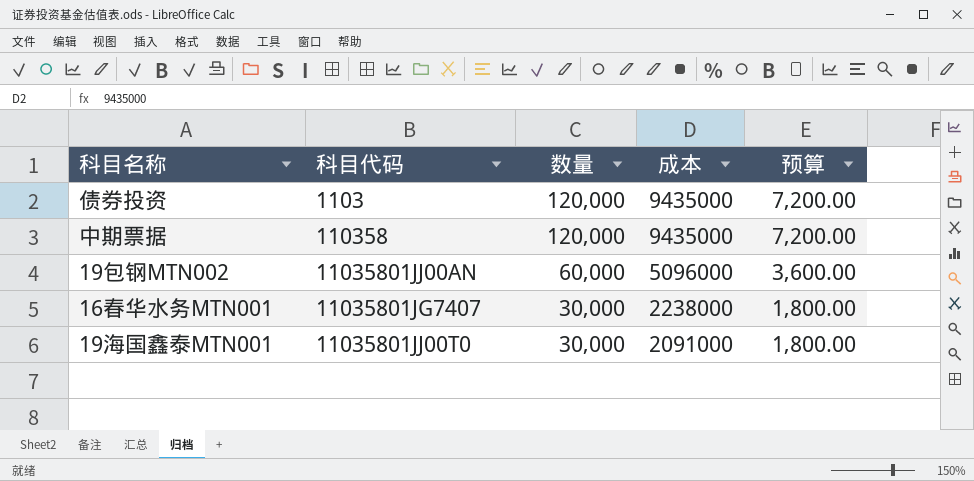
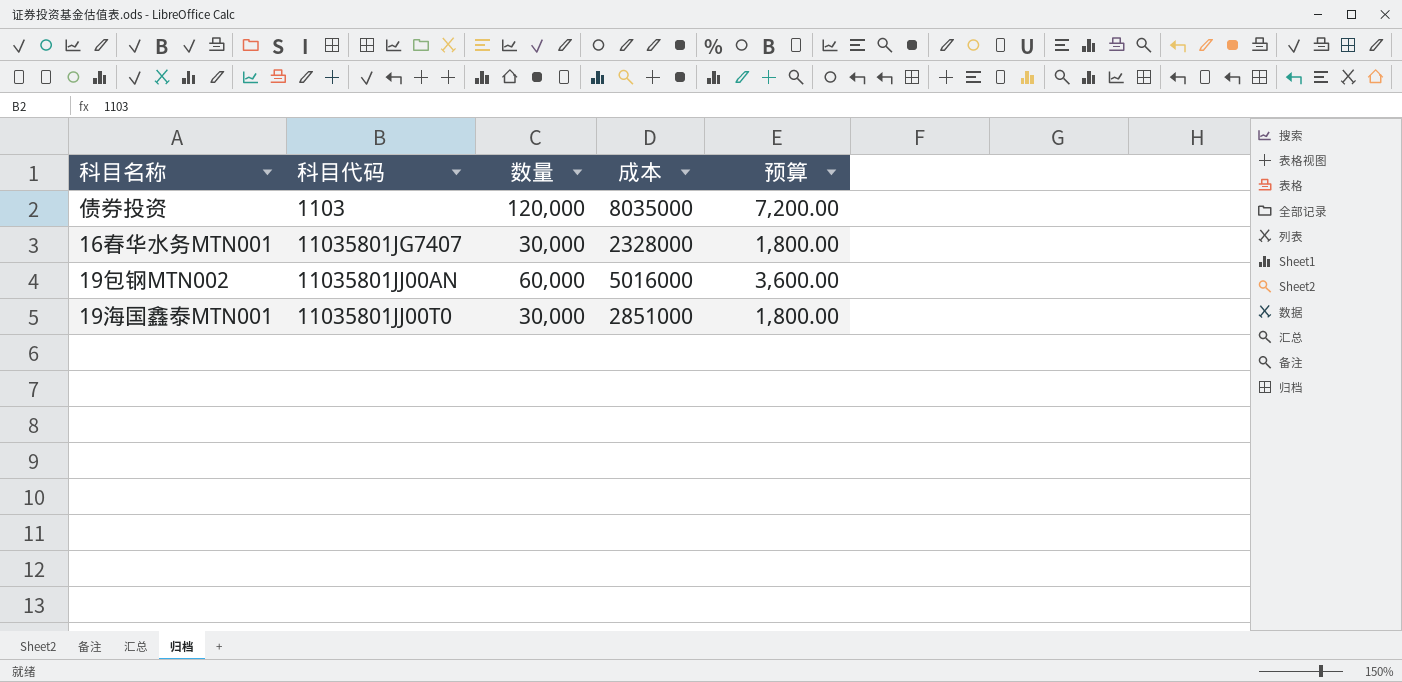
row order: 数量 descending -> 科目代码 ascending
row 中期票据: 110358 | 120,000 | 9435000 | 7,200.00 -> none
债券投资 | 成本: 9435000 -> 8035000
16春华水务MTN001 | 成本: 2238000 -> 2328000
19包钢MTN002 | 成本: 5096000 -> 5016000
19海国鑫泰MTN001 | 成本: 2091000 -> 2851000

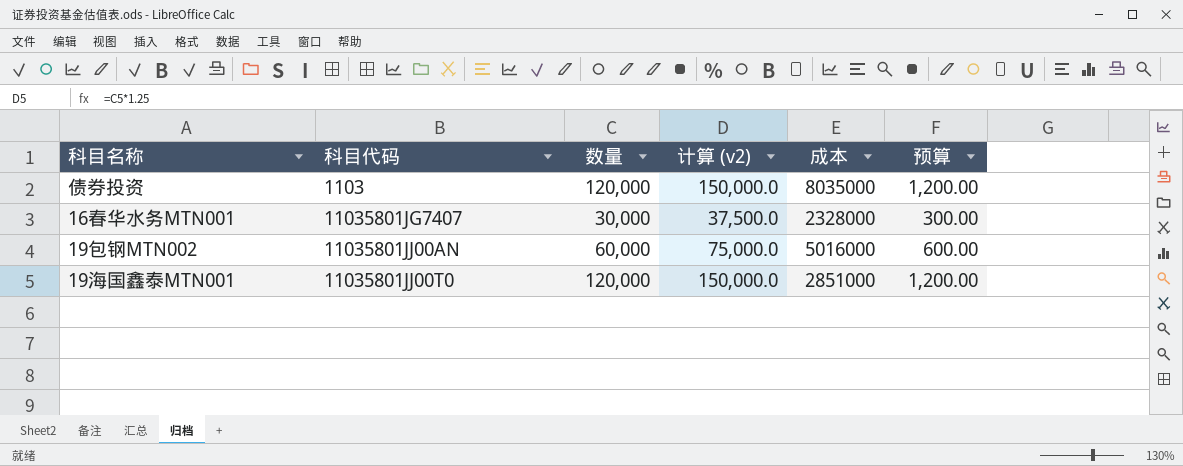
column 计算 (v2) | formula: none -> [数量] * 1.25
column 预算 | formula: [数量] * 0.06 -> [数量] * 0.01
19海国鑫泰MTN001 | 数量: 30,000 -> 120,000

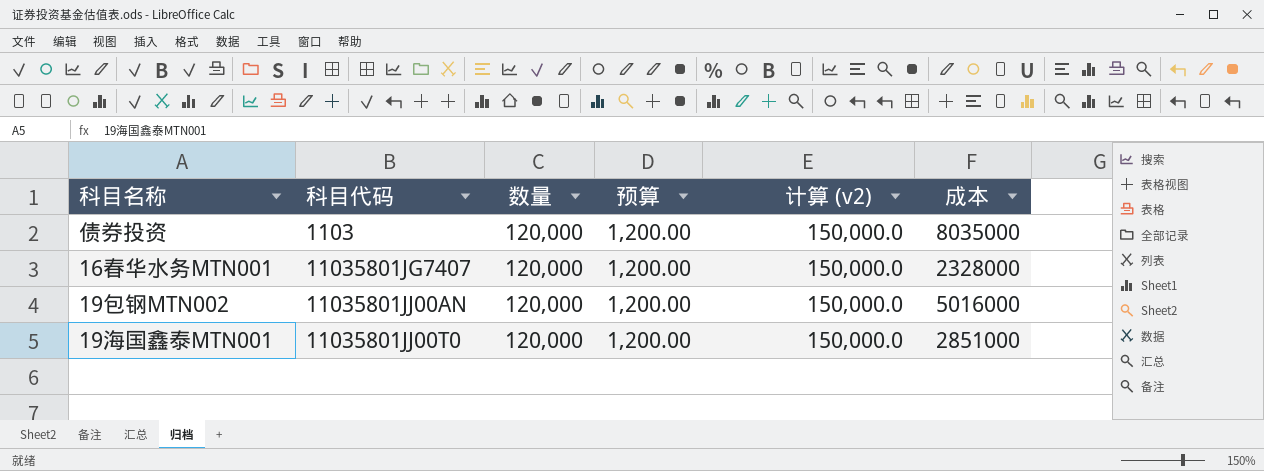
column 预算 | position: 6 -> 4
16春华水务MTN001 | 数量: 30,000 -> 120,000
16春华水务MTN001 | 预算: 300.00 -> 1,200.00
16春华水务MTN001 | 计算 (v2): 37,500.0 -> 150,000.0
19包钢MTN002 | 数量: 60,000 -> 120,000
19包钢MTN002 | 预算: 600.00 -> 1,200.00
19包钢MTN002 | 计算 (v2): 75,000.0 -> 150,000.0

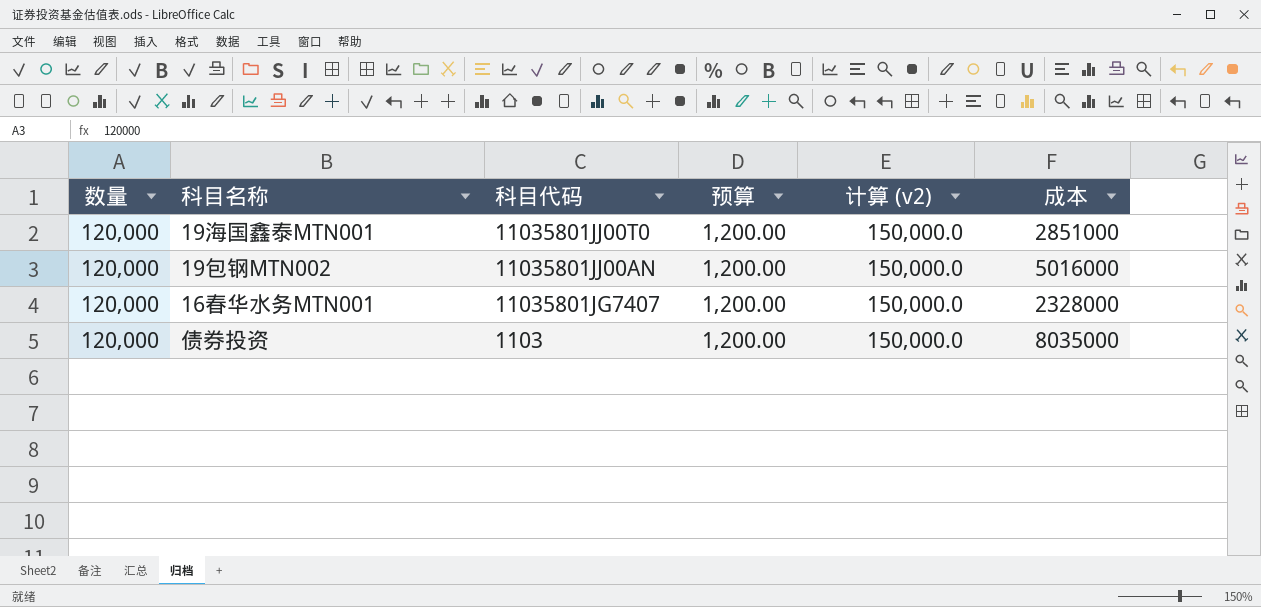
row order: 科目代码 ascending -> 科目代码 descending
column 数量 | position: 3 -> 1

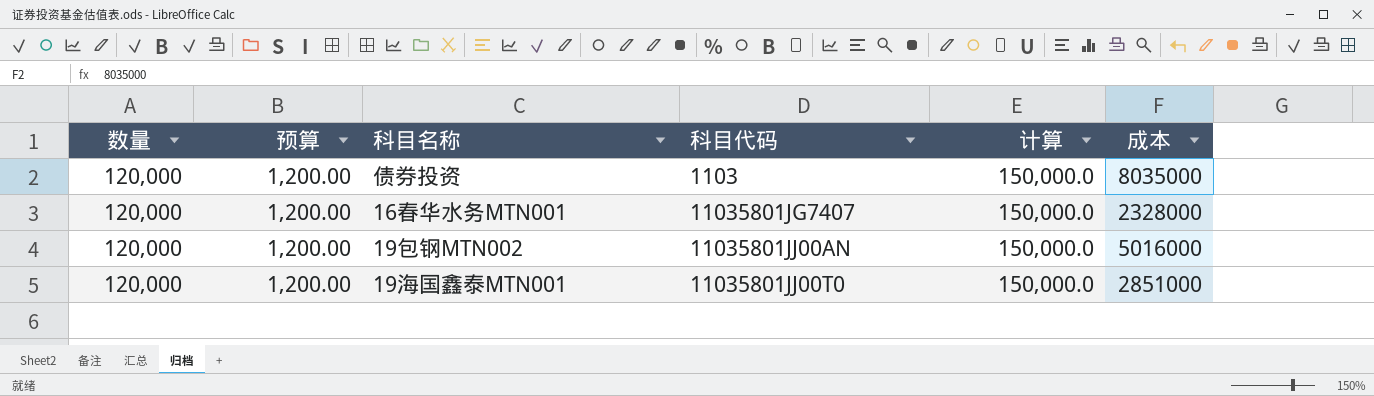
row order: 科目代码 descending -> 科目代码 ascending
column 预算 | position: 4 -> 2
column name: 计算 (v2) -> 计算

